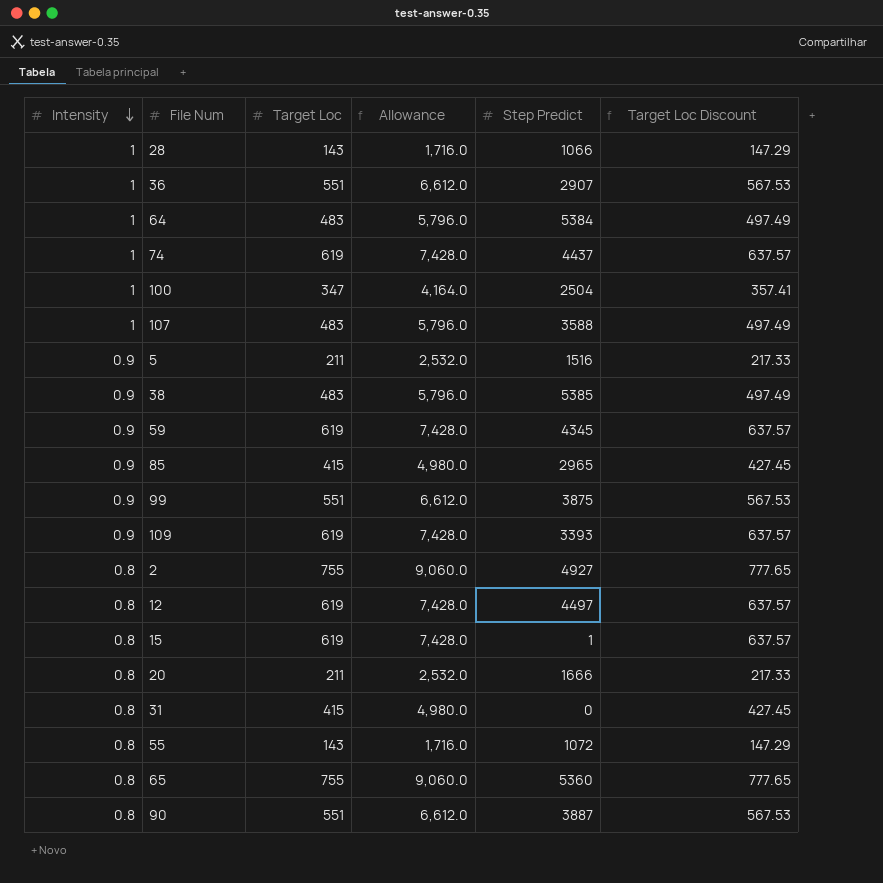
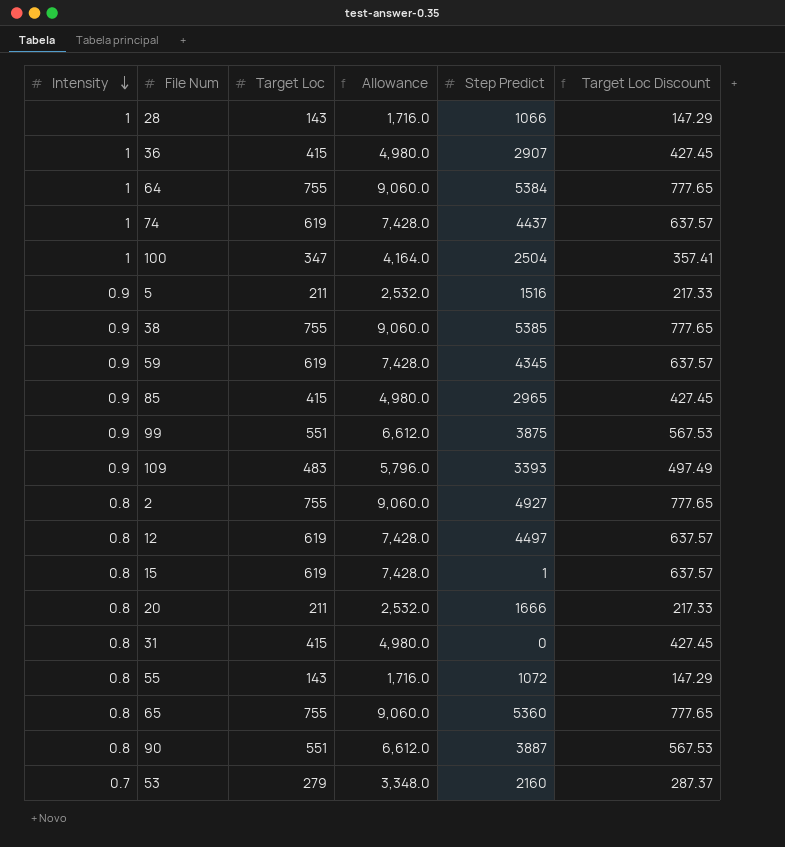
row 107: 1 | 483 | 5,796.0 | 3588 | 497.49 -> none
36 | Target Loc: 551 -> 415
36 | Allowance: 6,612.0 -> 4,980.0
36 | Target Loc Discount: 567.53 -> 427.45
64 | Target Loc: 483 -> 755
64 | Allowance: 5,796.0 -> 9,060.0
64 | Target Loc Discount: 497.49 -> 777.65
38 | Target Loc: 483 -> 755
38 | Allowance: 5,796.0 -> 9,060.0
38 | Target Loc Discount: 497.49 -> 777.65
109 | Target Loc: 619 -> 483
109 | Allowance: 7,428.0 -> 5,796.0
109 | Target Loc Discount: 637.57 -> 497.49
row 53: none -> 0.7 | 279 | 3,348.0 | 2160 | 287.37

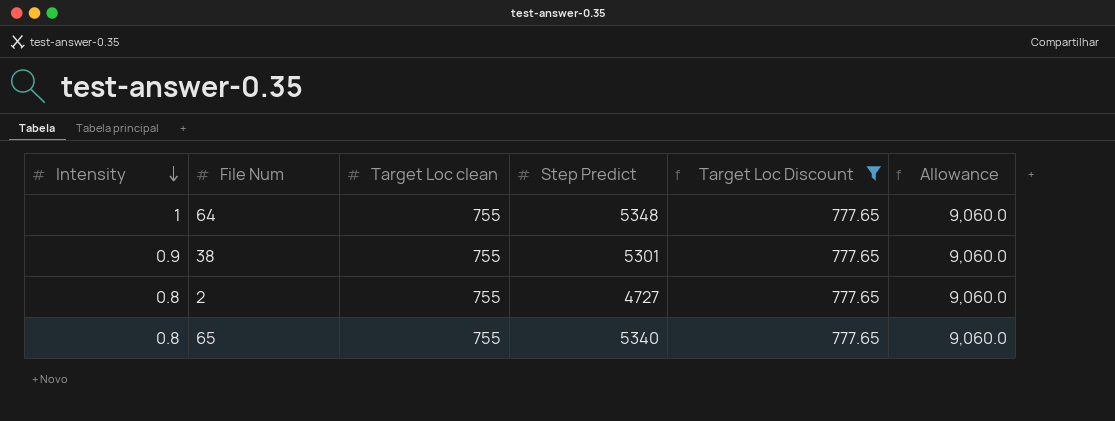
filter: none -> Target Loc Discount = 777.65
column name: Target Loc -> Target Loc clean
column Allowance | position: 4 -> 6
64 | Step Predict: 5384 -> 5348
38 | Step Predict: 5385 -> 5301
2 | Step Predict: 4927 -> 4727
65 | Step Predict: 5360 -> 5340

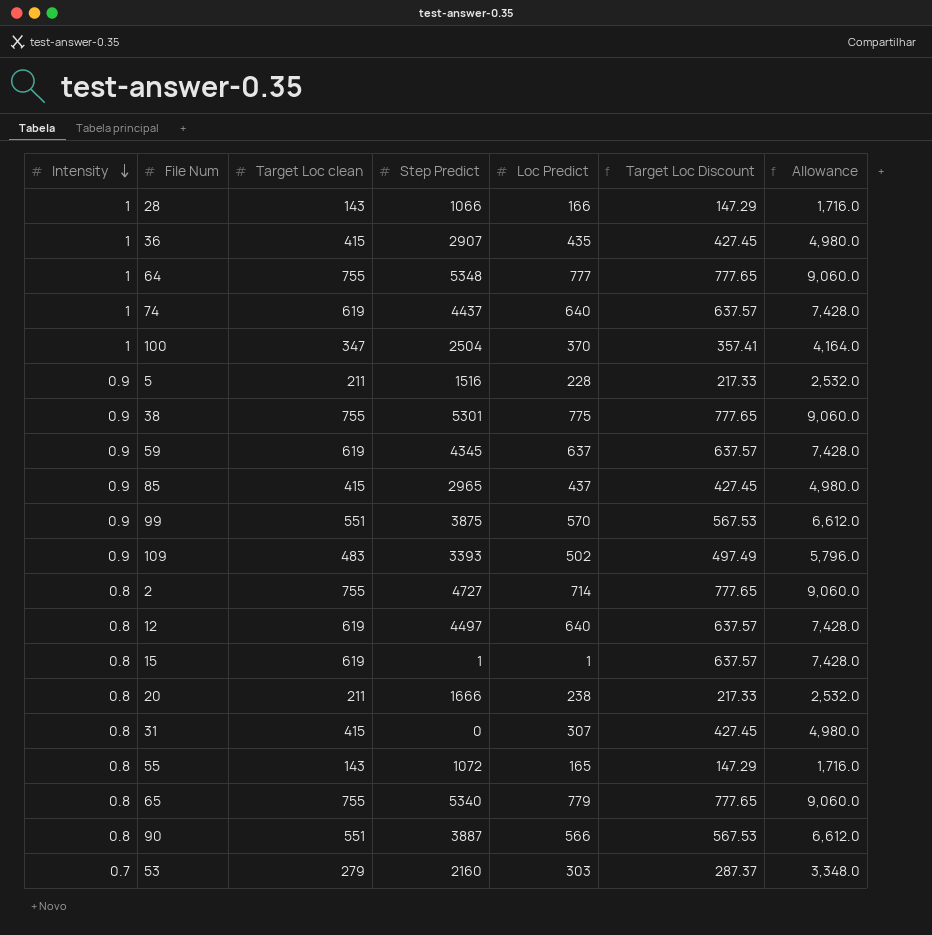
filter: Target Loc Discount = 777.65 -> none
column Loc Predict | position: none -> 5

